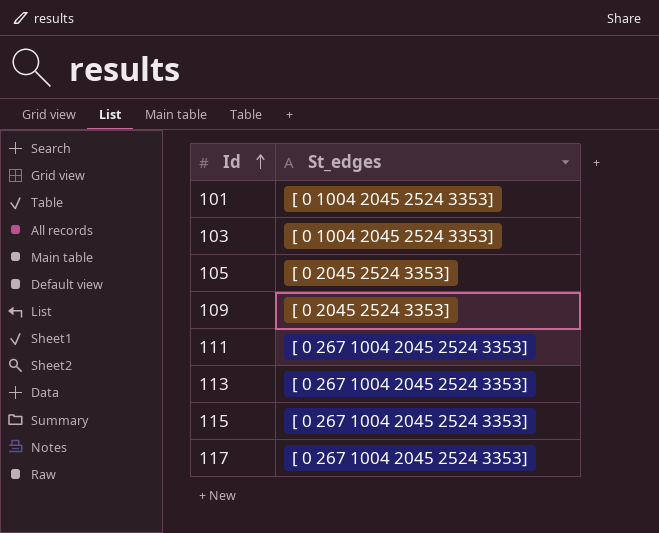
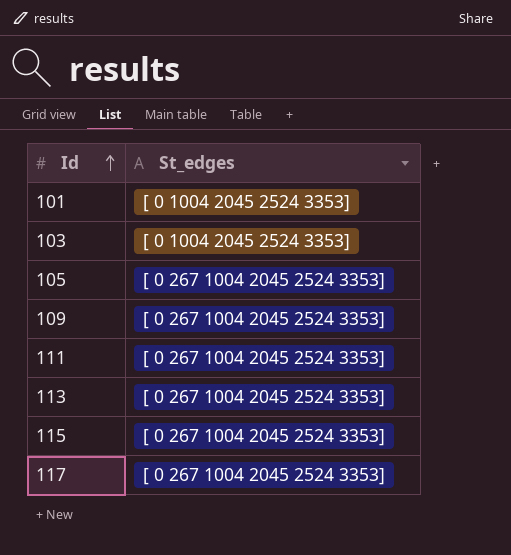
105 | St_edges: [ 0 2045 2524 3353] -> [ 0 267 1004 2045 2524 3353]
109 | St_edges: [ 0 2045 2524 3353] -> [ 0 267 1004 2045 2524 3353]

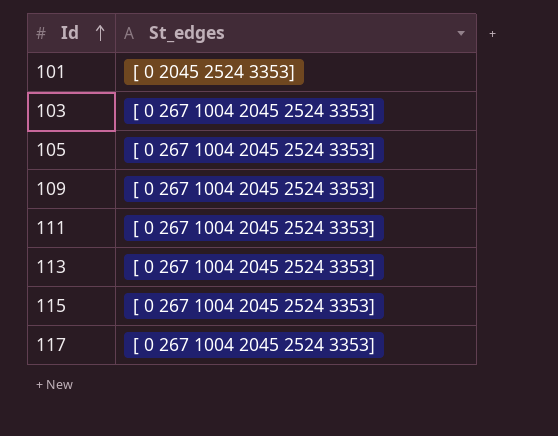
101 | St_edges: [ 0 1004 2045 2524 3353] -> [ 0 2045 2524 3353]
103 | St_edges: [ 0 1004 2045 2524 3353] -> [ 0 267 1004 2045 2524 3353]

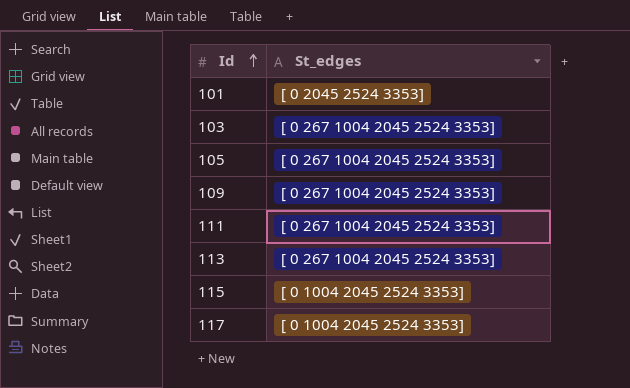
115 | St_edges: [ 0 267 1004 2045 2524 3353] -> [ 0 1004 2045 2524 3353]
117 | St_edges: [ 0 267 1004 2045 2524 3353] -> [ 0 1004 2045 2524 3353]

